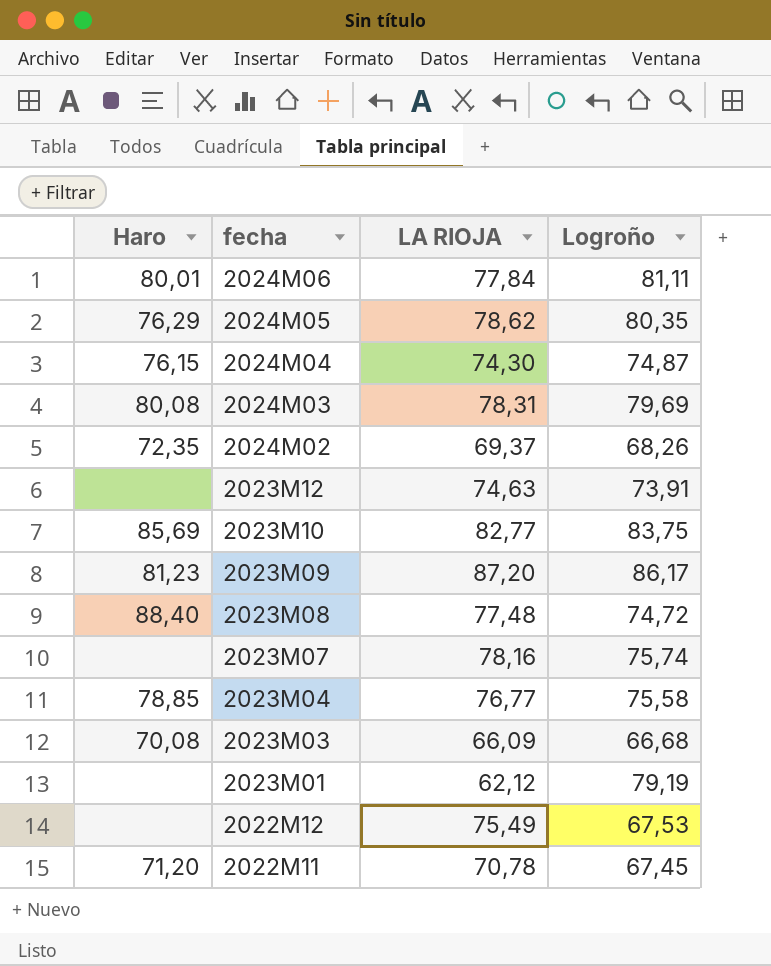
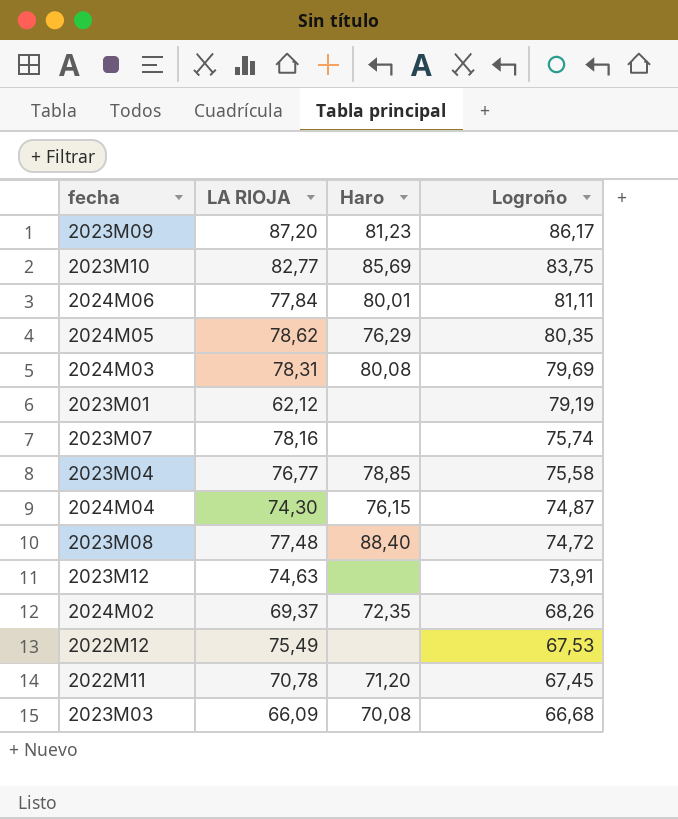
row order: fecha descending -> Logroño descending
column Haro | position: 1 -> 3

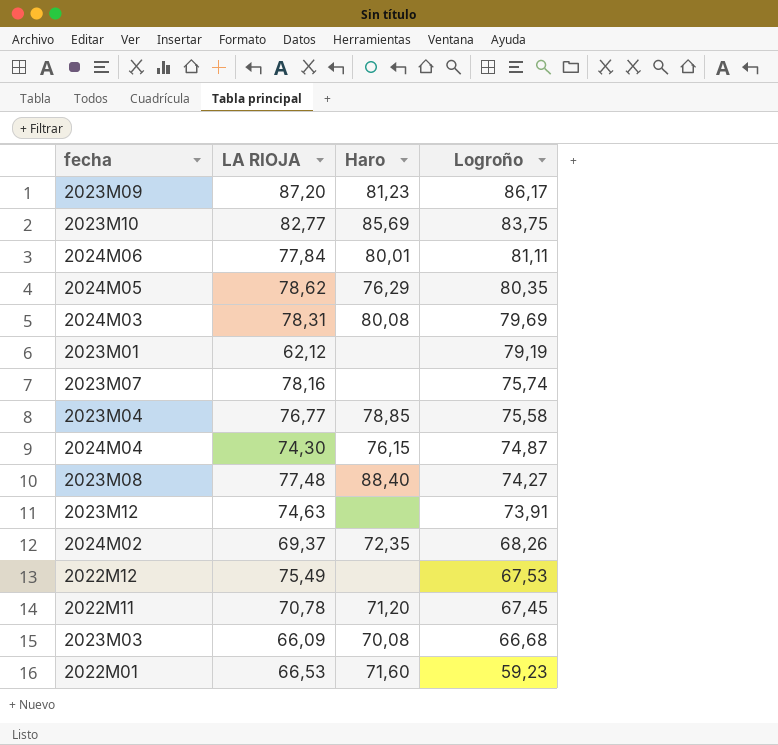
2023M08 | Logroño: 74,72 -> 74,27
row 2022M01: none -> 66,53 | 71,60 | 59,23

